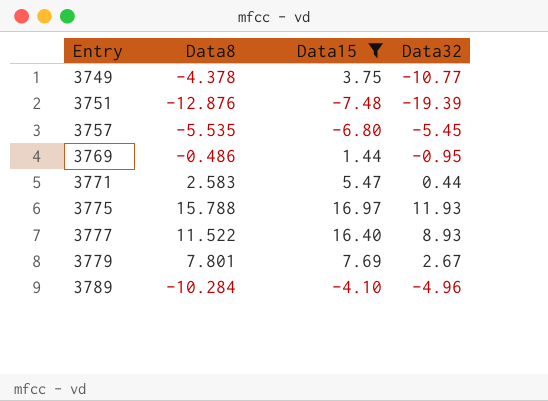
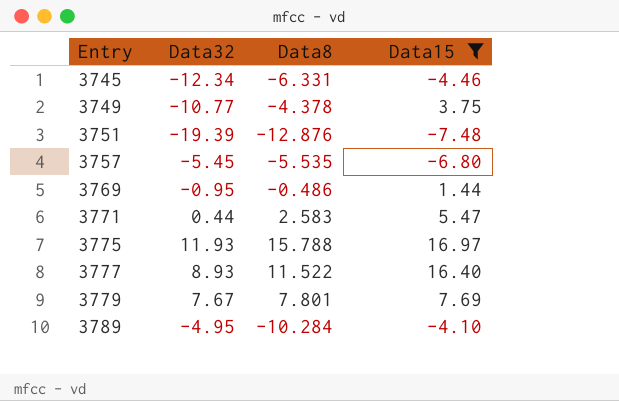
column Data32 | position: 4 -> 2
row 3745: none -> -12.34 | -6.331 | -4.46
3779 | Data32: 2.67 -> 7.67
3789 | Data32: -4.96 -> -4.95

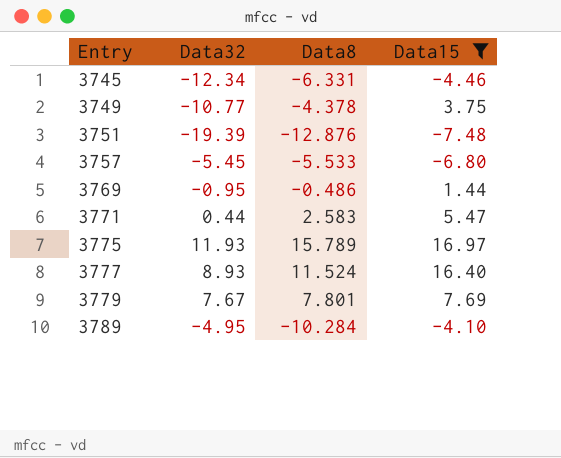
3757 | Data8: -5.535 -> -5.533
3775 | Data8: 15.788 -> 15.789
3777 | Data8: 11.522 -> 11.524

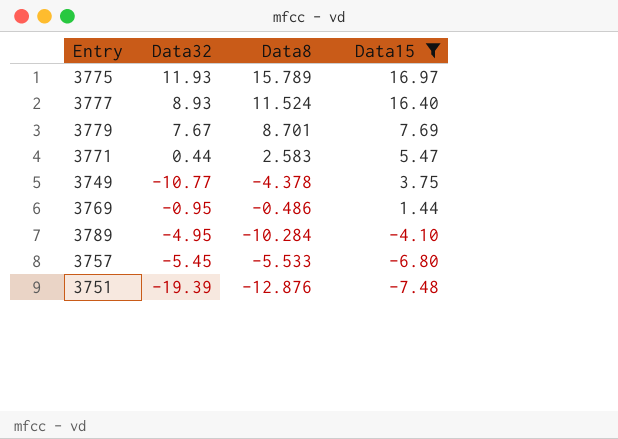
row order: Entry ascending -> Data15 descending
row 3745: -12.34 | -6.331 | -4.46 -> none
3779 | Data8: 7.801 -> 8.701

